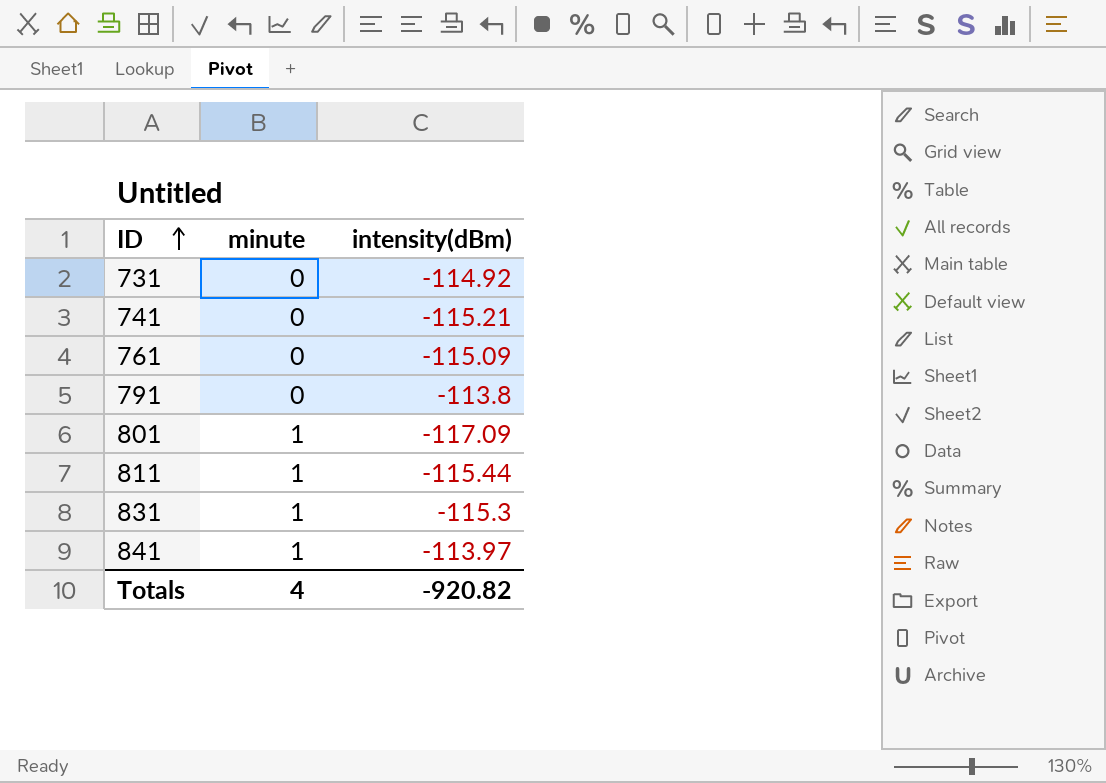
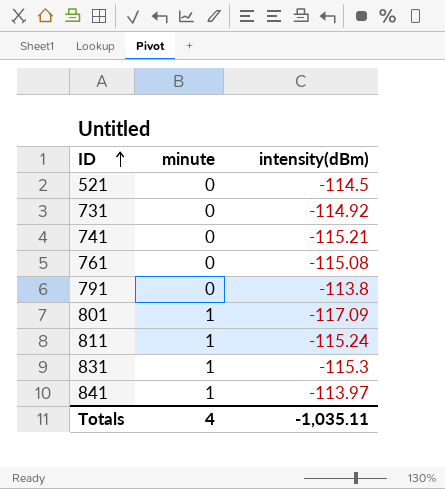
row 521: none -> 0 | -114.5
761 | intensity(dBm): -115.09 -> -115.08
811 | intensity(dBm): -115.44 -> -115.24
Totals | intensity(dBm): -920.82 -> -1,035.11

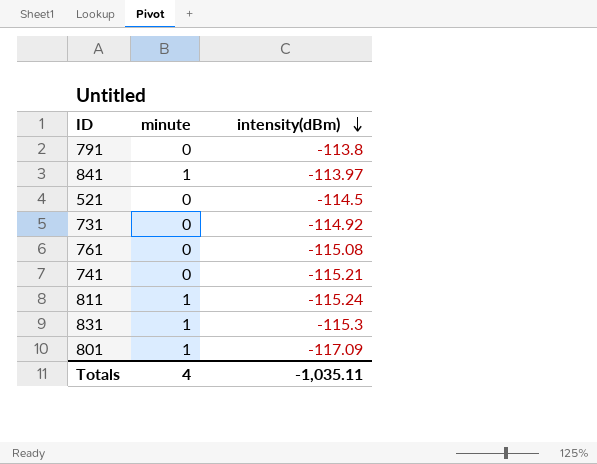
row order: ID ascending -> intensity(dBm) descending

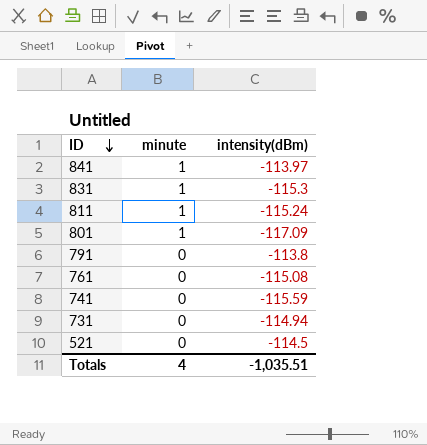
row order: intensity(dBm) descending -> ID descending
741 | intensity(dBm): -115.21 -> -115.59
731 | intensity(dBm): -114.92 -> -114.94
Totals | intensity(dBm): -1,035.11 -> -1,035.51

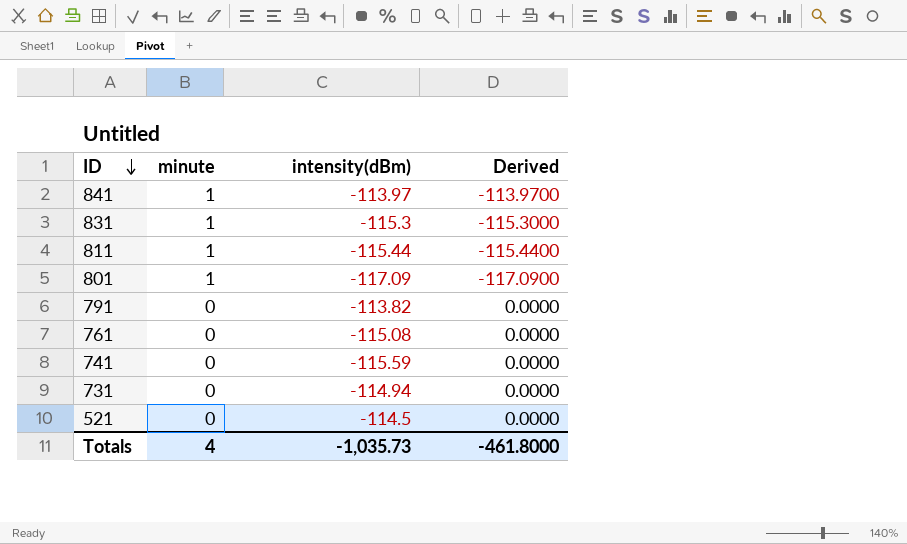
column Derived | formula: none -> [minute] * [intensity(dBm)]
811 | intensity(dBm): -115.24 -> -115.44
791 | intensity(dBm): -113.8 -> -113.82
Totals | intensity(dBm): -1,035.51 -> -1,035.73

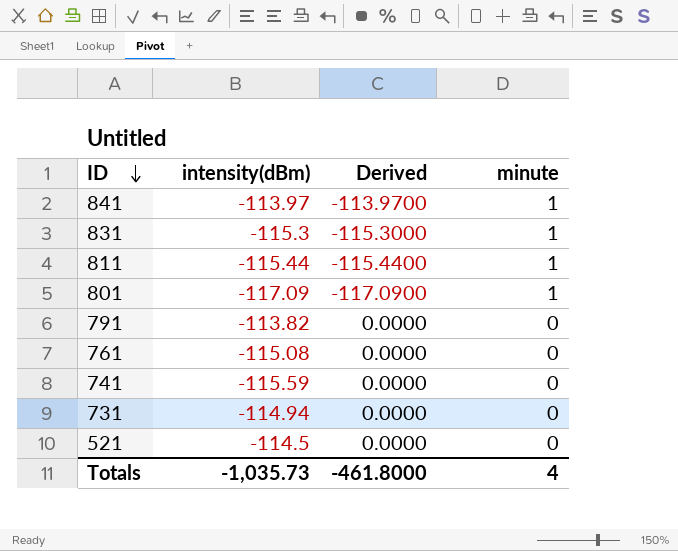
column minute | position: 2 -> 4

